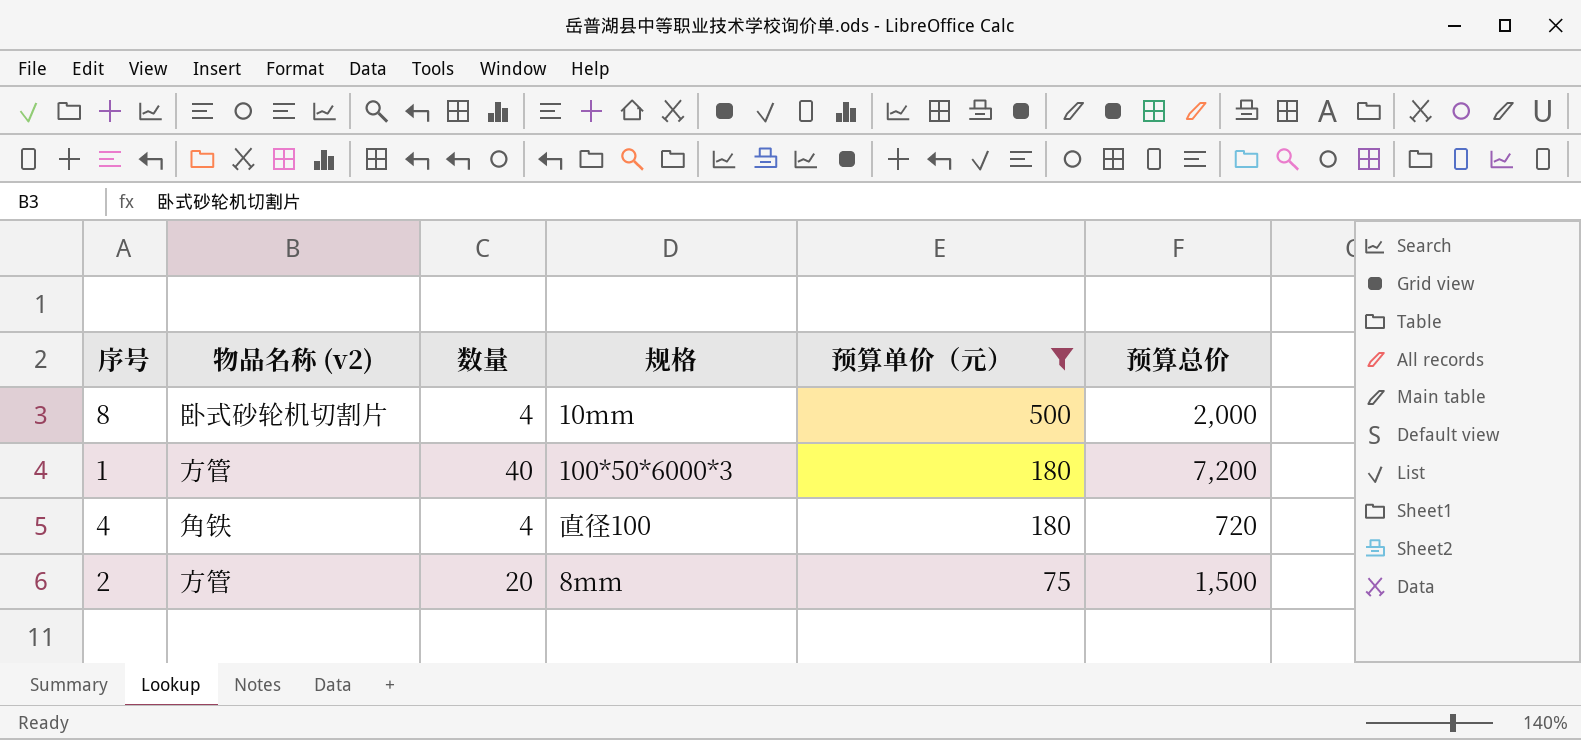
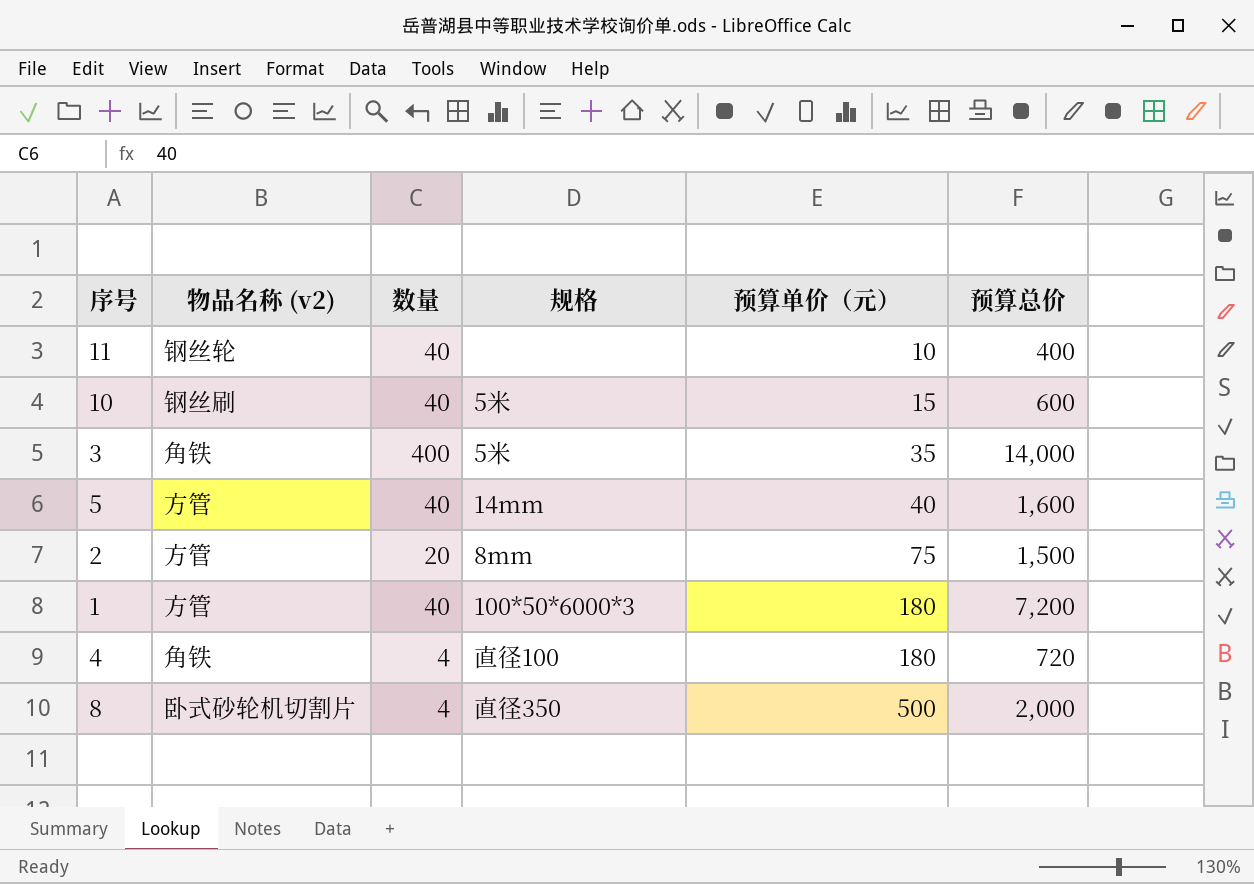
filter: 预算单价（元） >= 75 -> none
row order: 预算单价（元） descending -> 预算单价（元） ascending
8 | 规格: 10mm -> 直径350

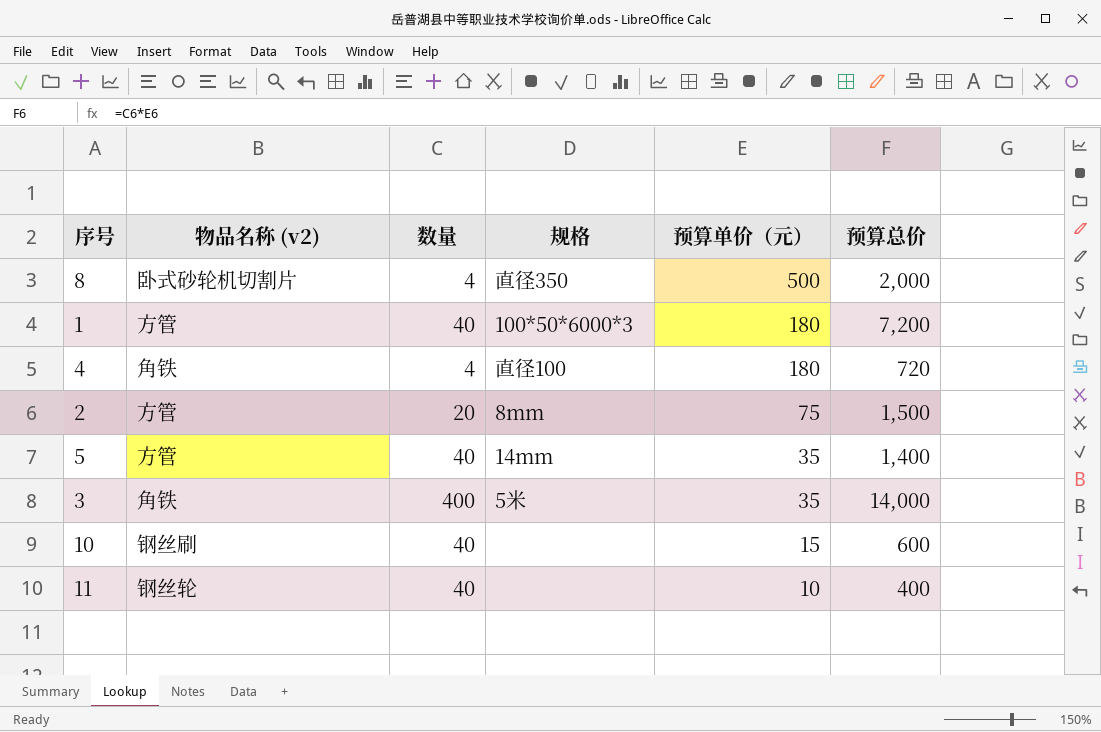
row order: 预算单价（元） ascending -> 预算单价（元） descending
5 | 预算单价（元）: 40 -> 35
5 | 预算总价: 1,600 -> 1,400
10 | 规格: 5米 -> none

